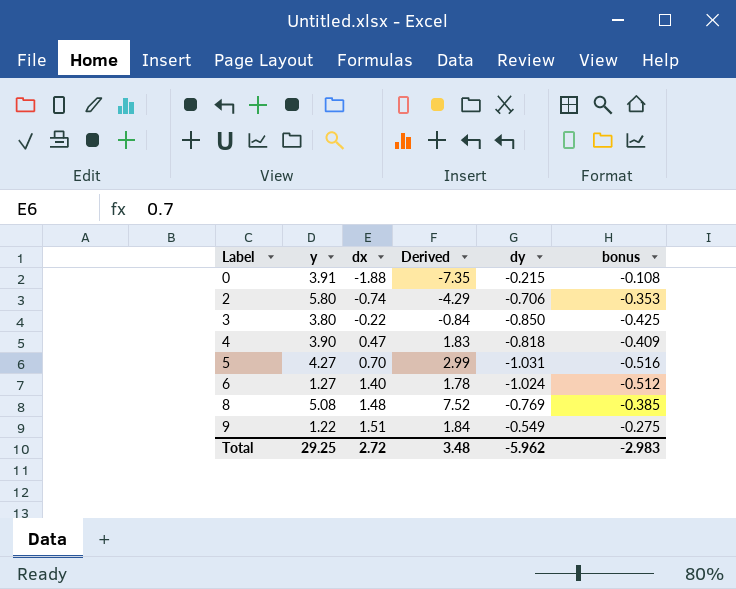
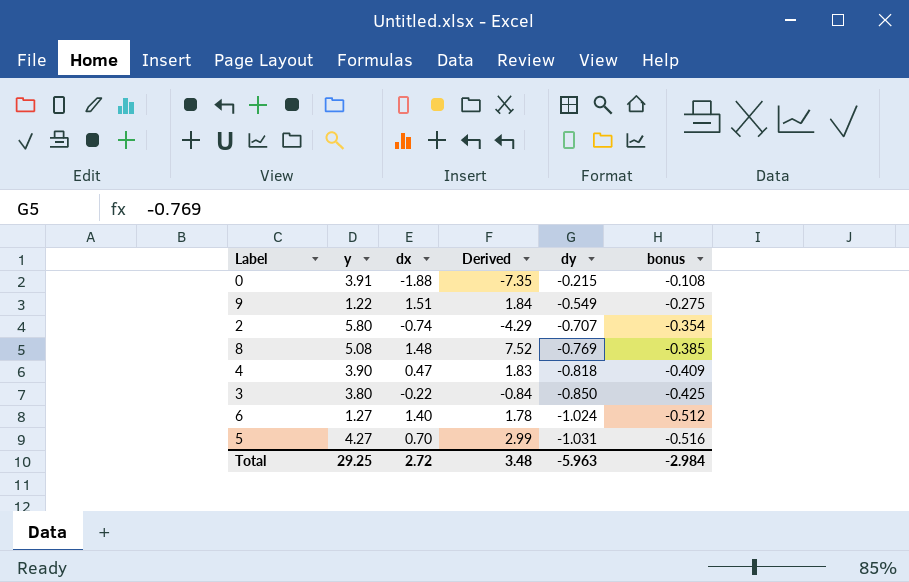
row order: Label ascending -> dy descending
2 | dy: -0.706 -> -0.707
2 | bonus: -0.353 -> -0.354
Total | dy: -5.962 -> -5.963
Total | bonus: -2.983 -> -2.984

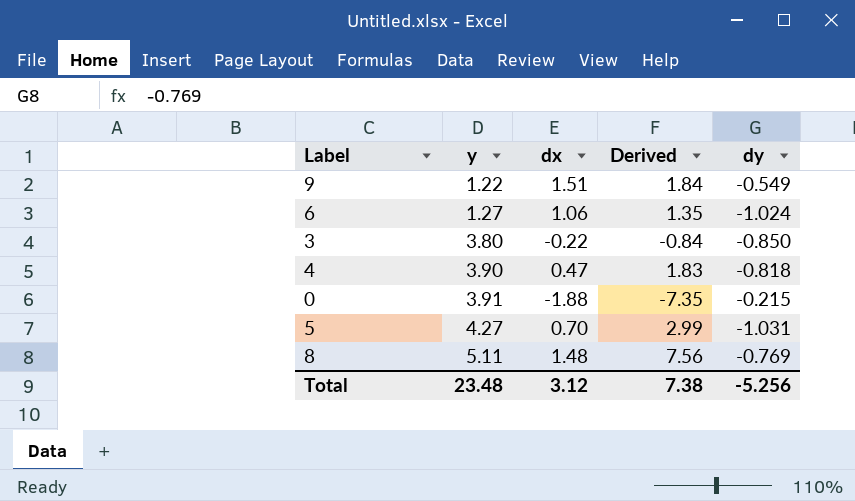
row order: dy descending -> y ascending
column bonus | formula: [dy] * 0.5 -> none
row 2: 5.80 | -0.74 | -4.29 | -0.707 | -0.354 -> none
6 | dx: 1.40 -> 1.06
6 | Derived: 1.78 -> 1.35
8 | y: 5.08 -> 5.11
8 | Derived: 7.52 -> 7.56
Total | y: 29.25 -> 23.48
Total | dx: 2.72 -> 3.12
Total | Derived: 3.48 -> 7.38
Total | dy: -5.963 -> -5.256

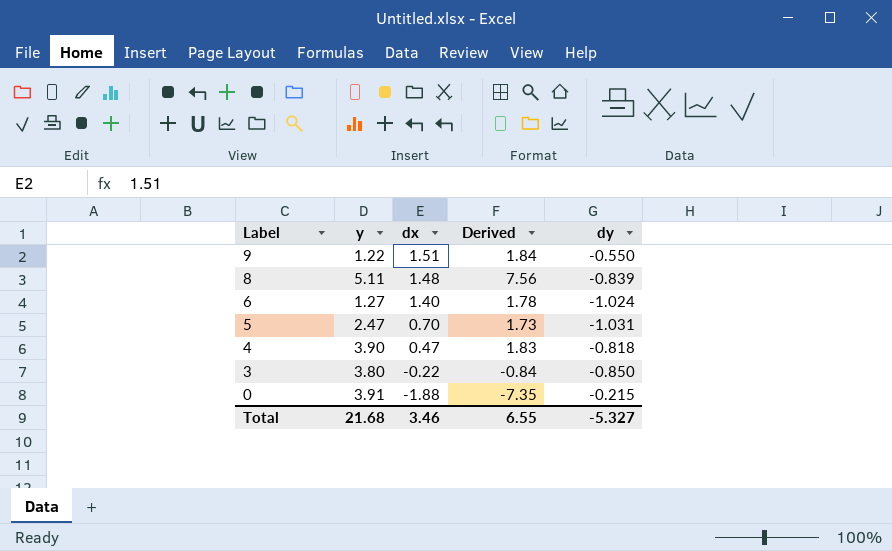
row order: y ascending -> Label descending
9 | dy: -0.549 -> -0.550
8 | dy: -0.769 -> -0.839
6 | dx: 1.06 -> 1.40
6 | Derived: 1.35 -> 1.78
5 | y: 4.27 -> 2.47
5 | Derived: 2.99 -> 1.73
Total | y: 23.48 -> 21.68
Total | dx: 3.12 -> 3.46
Total | Derived: 7.38 -> 6.55
Total | dy: -5.256 -> -5.327

